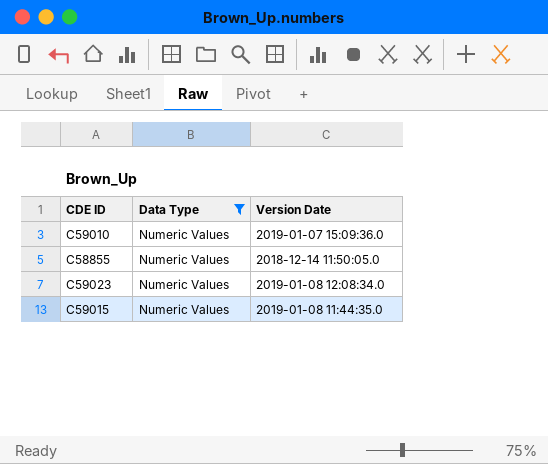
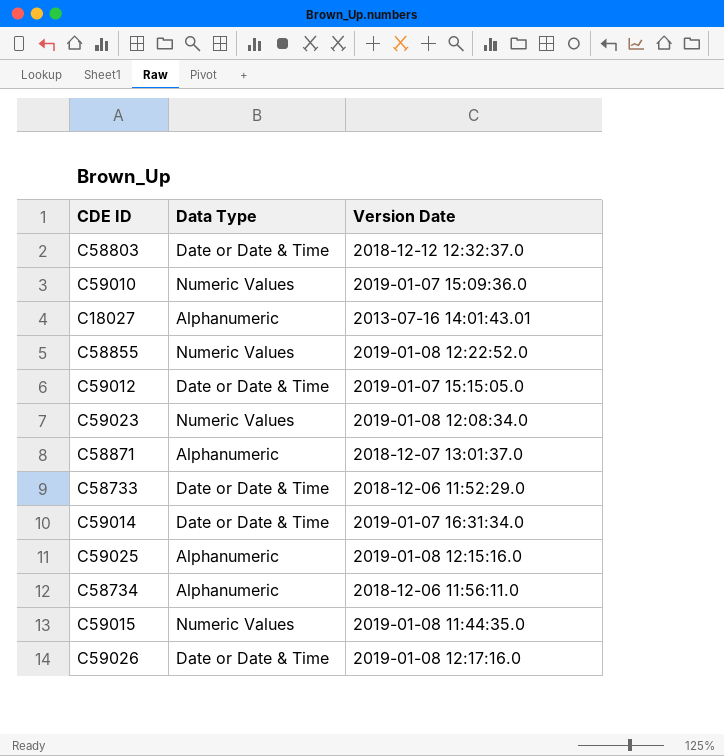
filter: Data Type = Numeric Values -> none
C58855 | Version Date: 2018-12-14 11:50:05.0 -> 2019-01-08 12:22:52.0

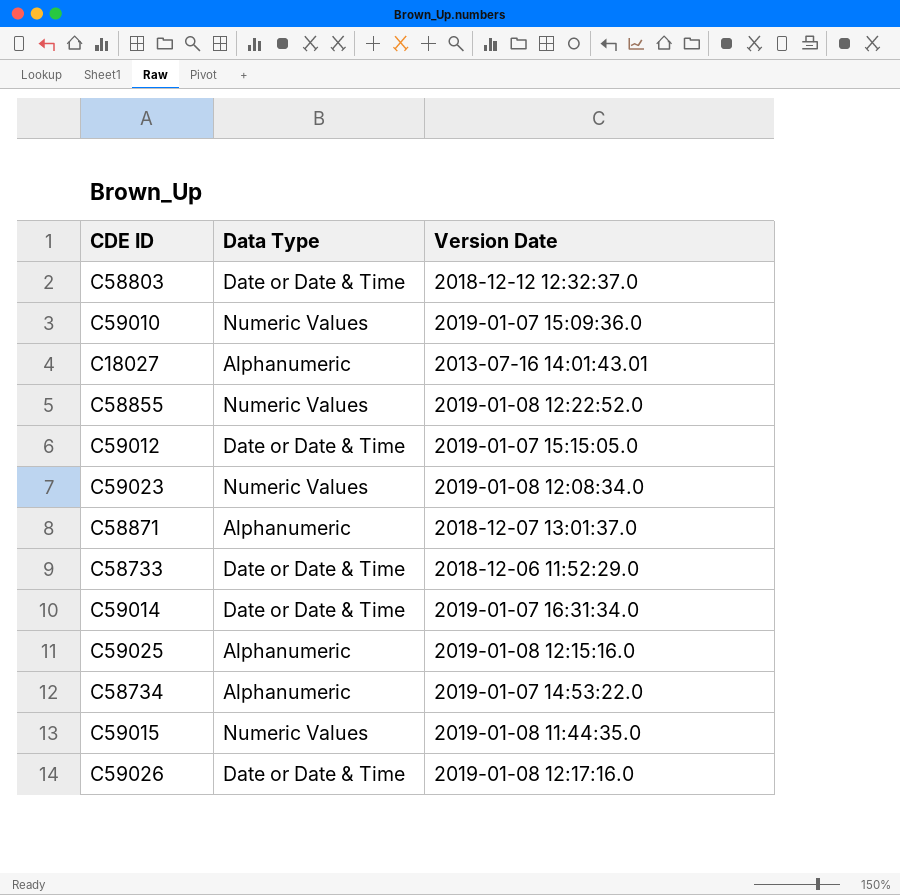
C58734 | Version Date: 2018-12-06 11:56:11.0 -> 2019-01-07 14:53:22.0

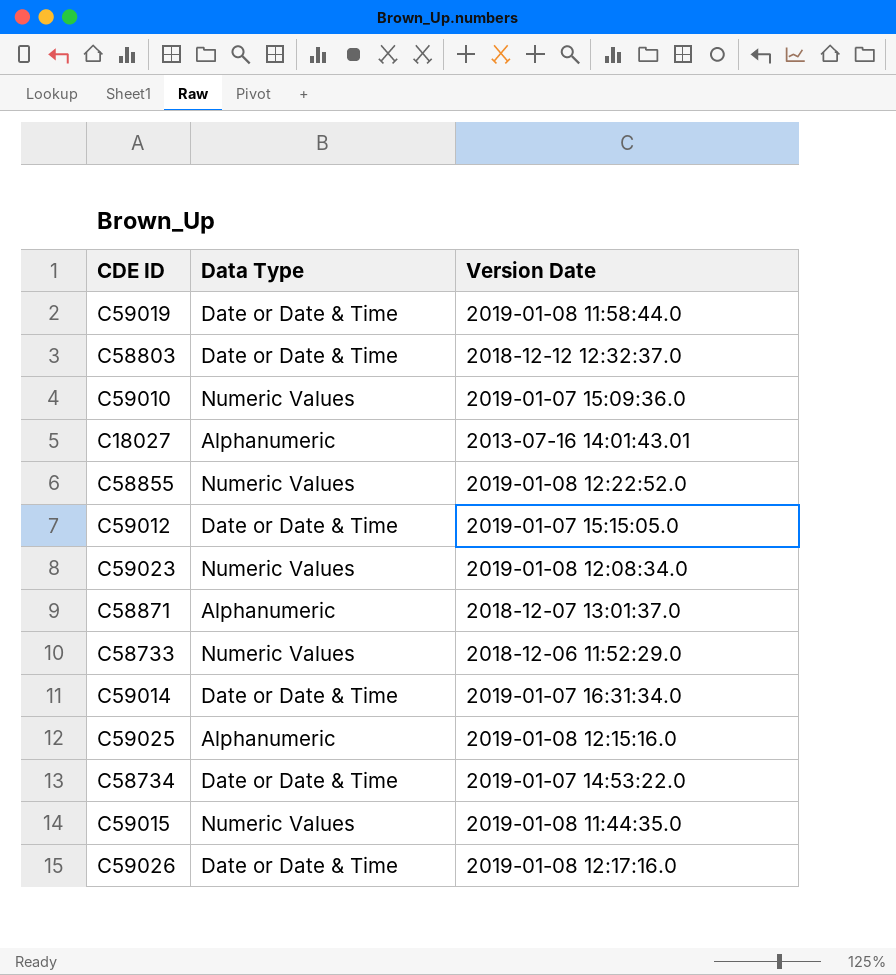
row C59019: none -> Date or Date & Time | 2019-01-08 11:58:44.0
C58733 | Data Type: Date or Date & Time -> Numeric Values
C58734 | Data Type: Alphanumeric -> Date or Date & Time

